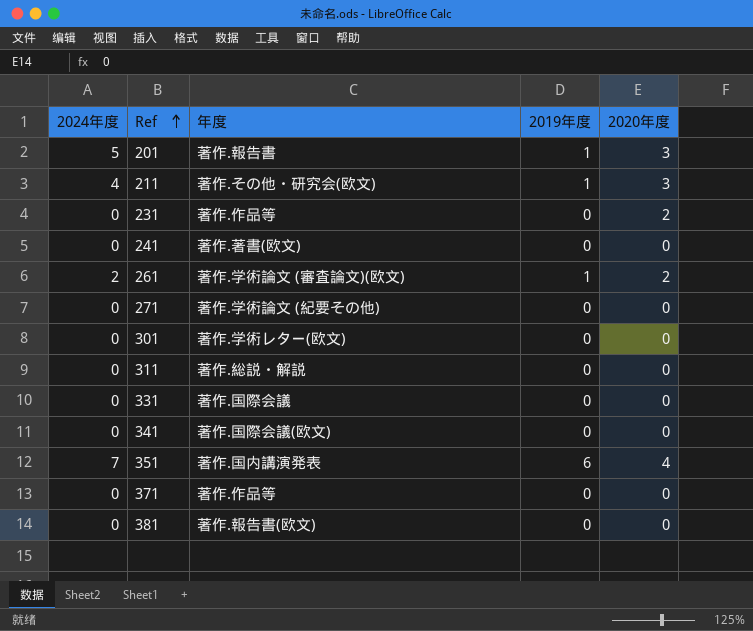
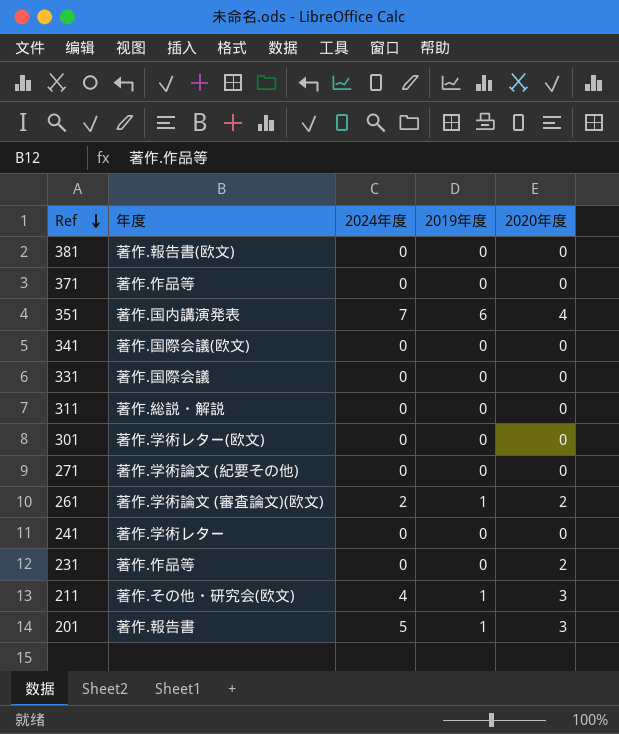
row order: Ref ascending -> Ref descending
column 2024年度 | position: 1 -> 3
241 | 年度: 著作.著書(欧文) -> 著作.学術レター

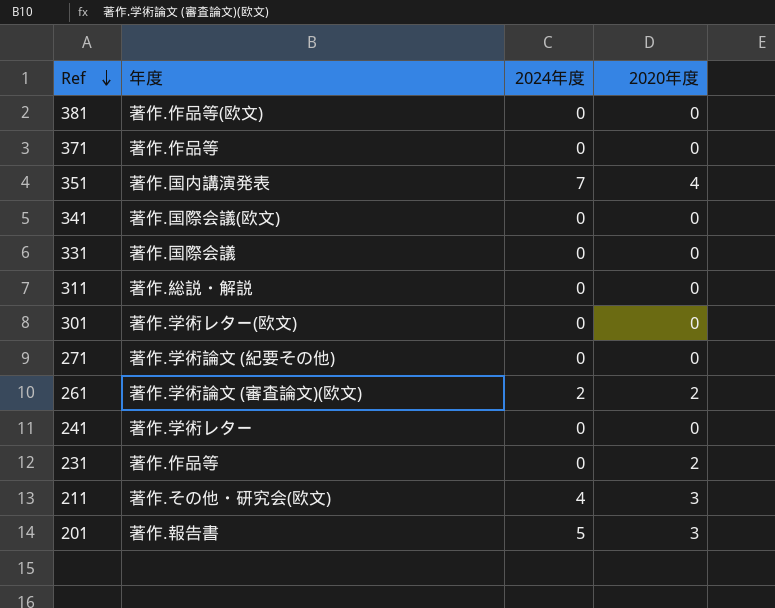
column 2019年度 | position: 4 -> none
381 | 年度: 著作.報告書(欧文) -> 著作.作品等(欧文)

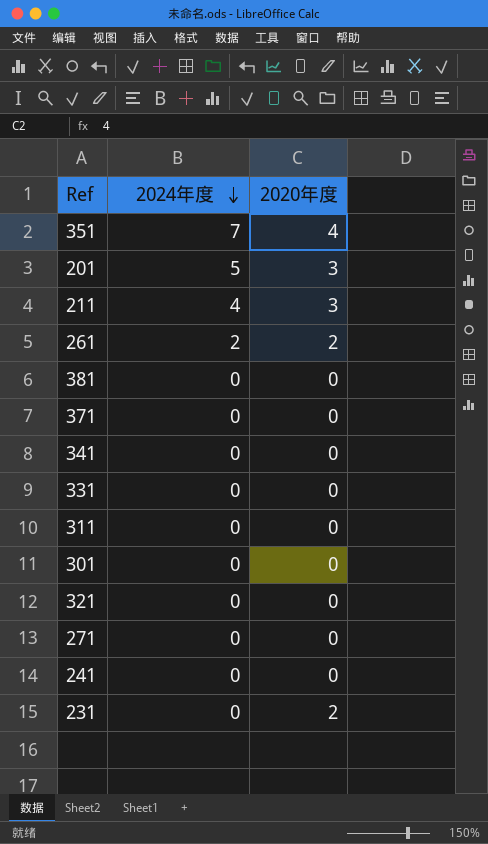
row order: Ref descending -> 2024年度 descending
column 年度 | position: 2 -> none
row 321: none -> 0 | 0

